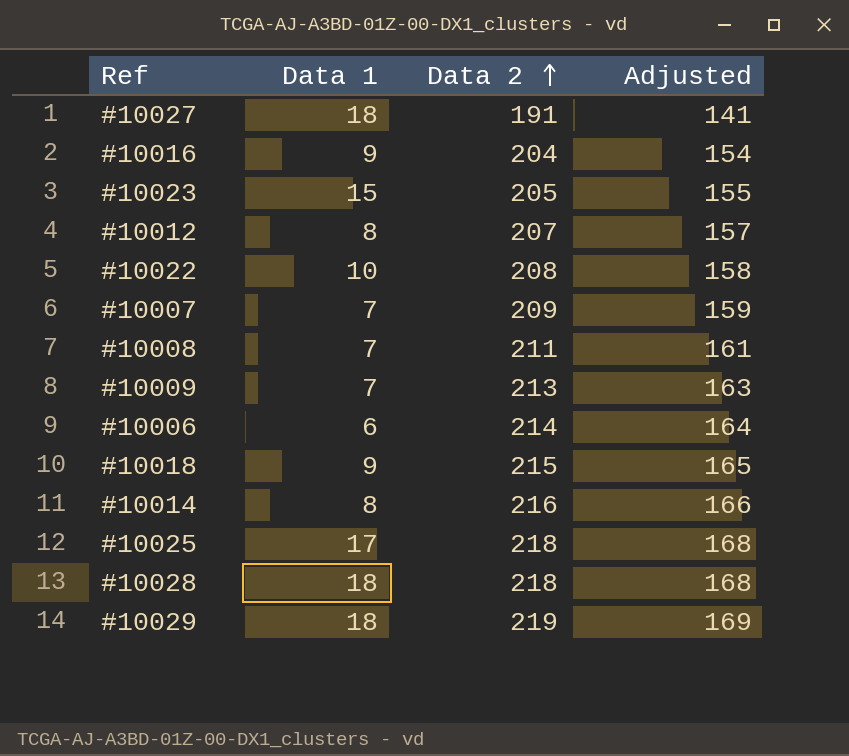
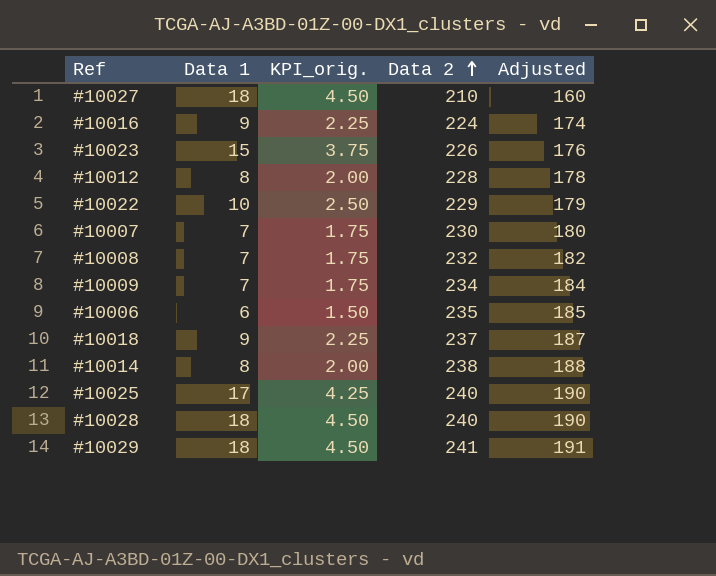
column KPI_orig. | formula: none -> [Data 1] * 0.25
#10027 | Data 2: 191 -> 210
#10027 | Adjusted: 141 -> 160
#10016 | Data 2: 204 -> 224
#10016 | Adjusted: 154 -> 174
#10023 | Data 2: 205 -> 226
#10023 | Adjusted: 155 -> 176
#10012 | Data 2: 207 -> 228
#10012 | Adjusted: 157 -> 178
#10022 | Data 2: 208 -> 229
#10022 | Adjusted: 158 -> 179
#10007 | Data 2: 209 -> 230
#10007 | Adjusted: 159 -> 180
#10008 | Data 2: 211 -> 232
#10008 | Adjusted: 161 -> 182
#10009 | Data 2: 213 -> 234
#10009 | Adjusted: 163 -> 184
#10006 | Data 2: 214 -> 235
#10006 | Adjusted: 164 -> 185
#10018 | Data 2: 215 -> 237
#10018 | Adjusted: 165 -> 187
#10014 | Data 2: 216 -> 238
#10014 | Adjusted: 166 -> 188
#10025 | Data 2: 218 -> 240
#10025 | Adjusted: 168 -> 190
#10028 | Data 2: 218 -> 240
#10028 | Adjusted: 168 -> 190
#10029 | Data 2: 219 -> 241
#10029 | Adjusted: 169 -> 191

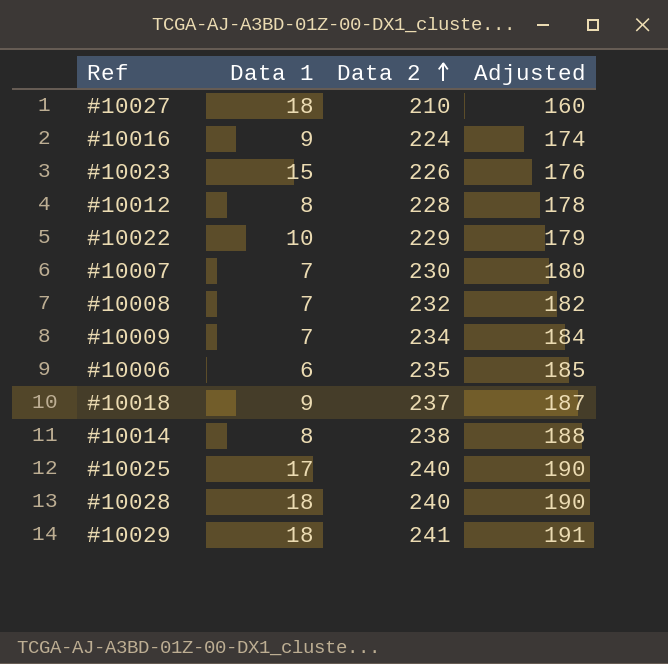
column KPI_orig. | formula: [Data 1] * 0.25 -> none

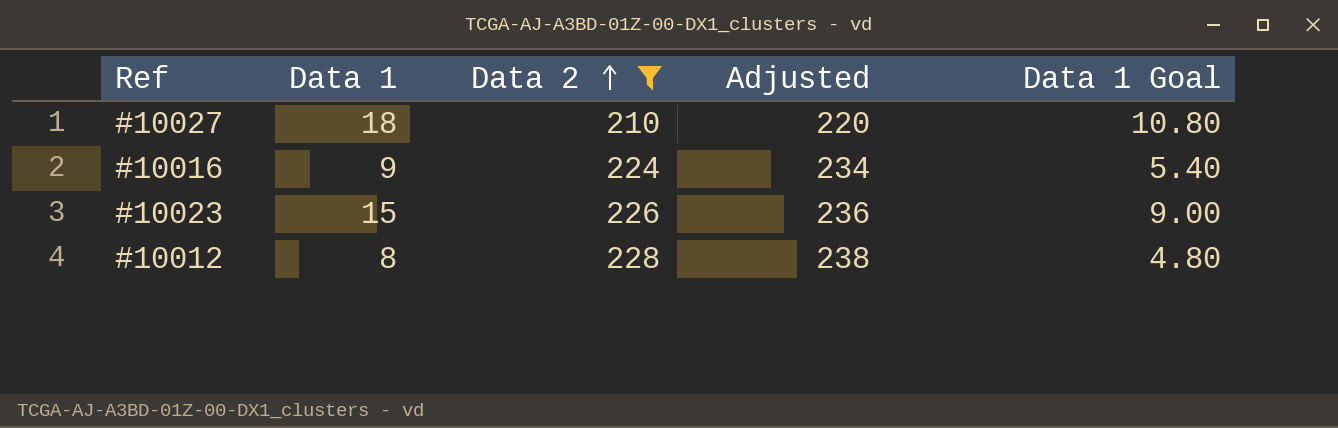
filter: none -> Data 2 <= 228
column Adjusted | formula: [Data 2] - 50 -> [Data 2] + 10
column Data 1 Goal | formula: none -> [Data 1] * 0.6

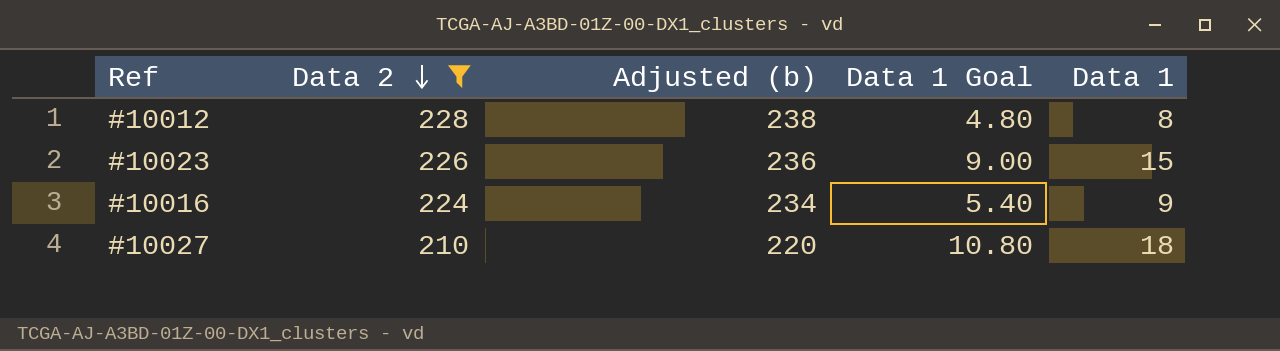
row order: Data 2 ascending -> Data 2 descending
column name: Adjusted -> Adjusted (b)
column Data 1 | position: 2 -> 5

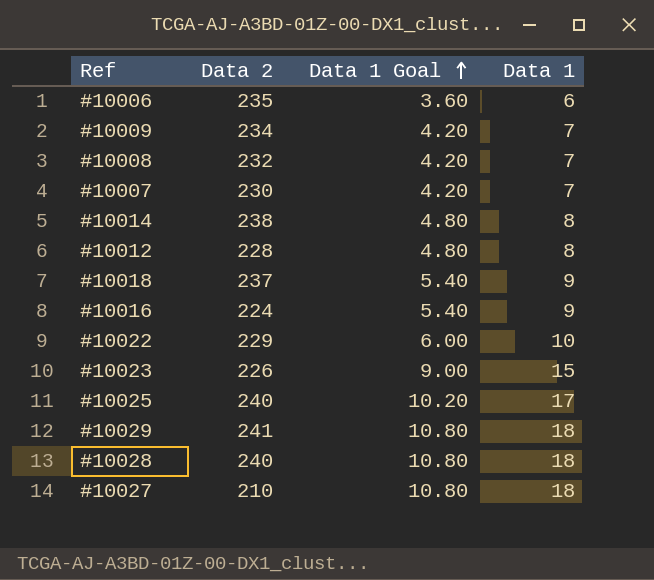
filter: Data 2 <= 228 -> none
row order: Data 2 descending -> Data 1 Goal ascending
column Adjusted (b) | formula: [Data 2] + 10 -> none

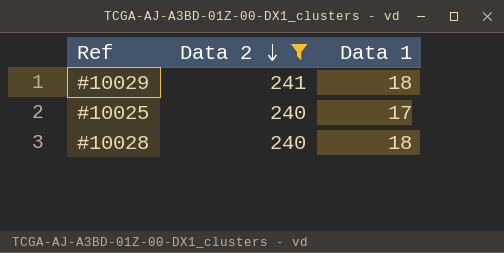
filter: none -> Data 2 >= 240
row order: Data 1 Goal ascending -> Data 2 descending
column Data 1 Goal | formula: [Data 1] * 0.6 -> none

